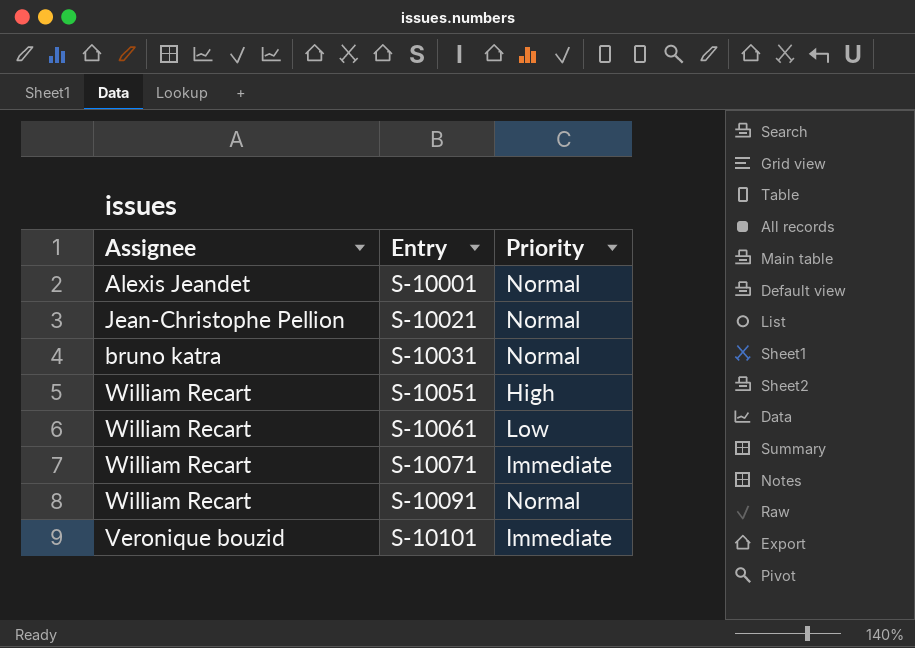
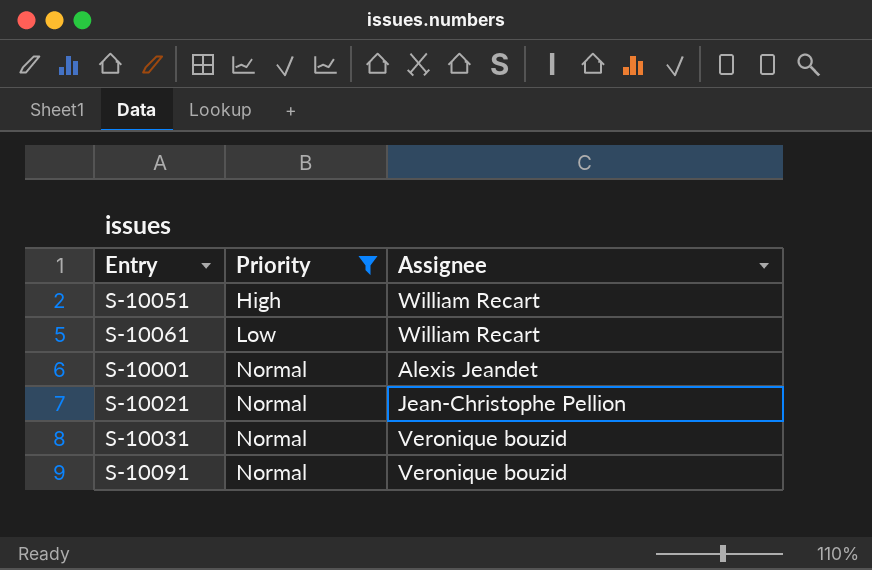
filter: none -> Priority != Immediate
row order: Entry ascending -> Priority ascending
column Assignee | position: 1 -> 3
S-10031 | Assignee: bruno katra -> Veronique bouzid
S-10091 | Assignee: William Recart -> Veronique bouzid

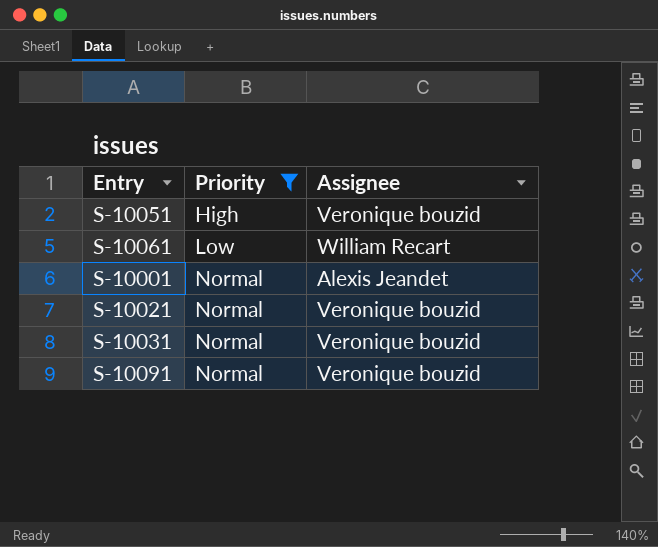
S-10051 | Assignee: William Recart -> Veronique bouzid
S-10021 | Assignee: Jean-Christophe Pellion -> Veronique bouzid

